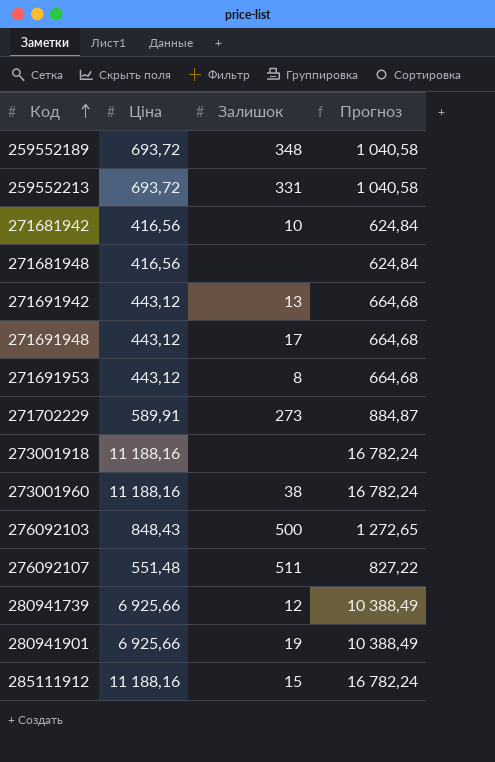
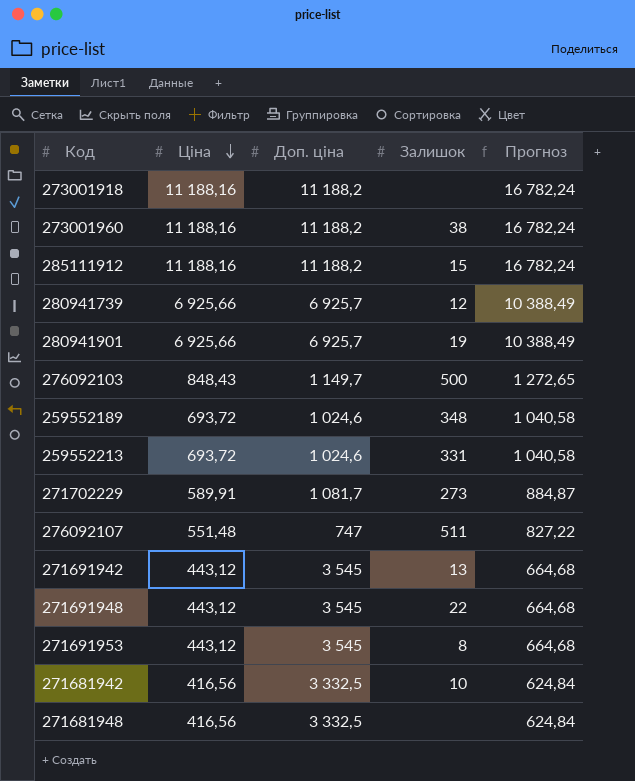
row order: Код ascending -> Ціна descending
column Доп. ціна | position: none -> 3
271691948 | Залишок: 17 -> 22

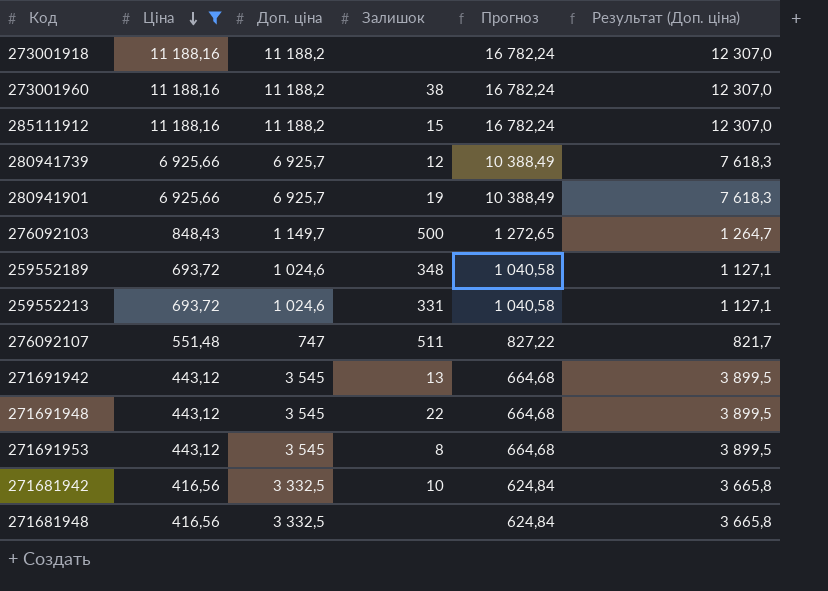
filter: none -> Ціна != 589,91
column Результат (Доп. ціна) | formula: none -> [Доп. ціна] * 1,1

